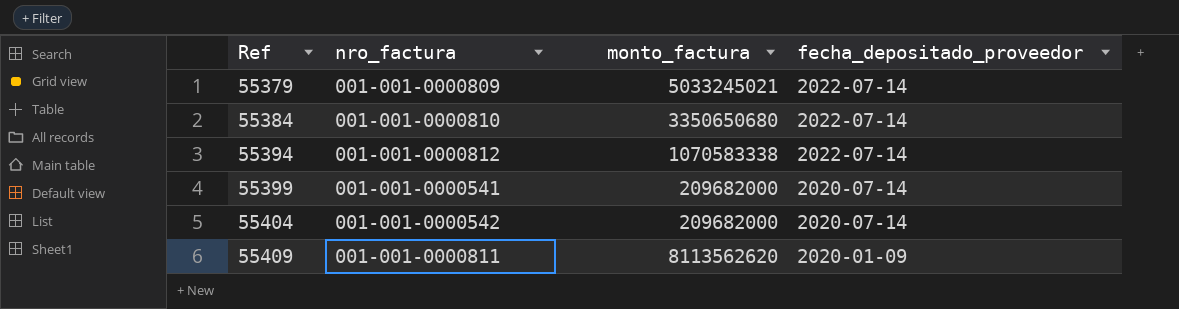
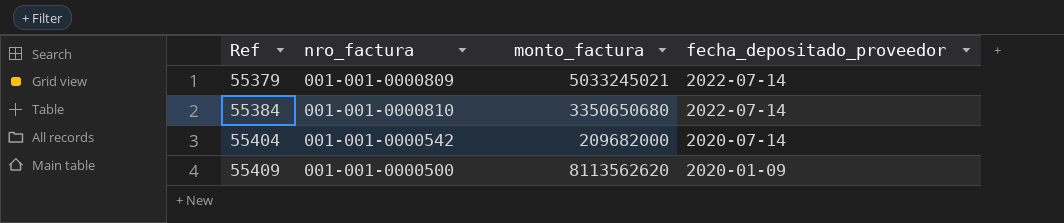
row 55394: 001-001-0000812 | 1070583338 | 2022-07-14 -> none
row 55399: 001-001-0000541 | 209682000 | 2020-07-14 -> none
55409 | nro_factura: 001-001-0000811 -> 001-001-0000500

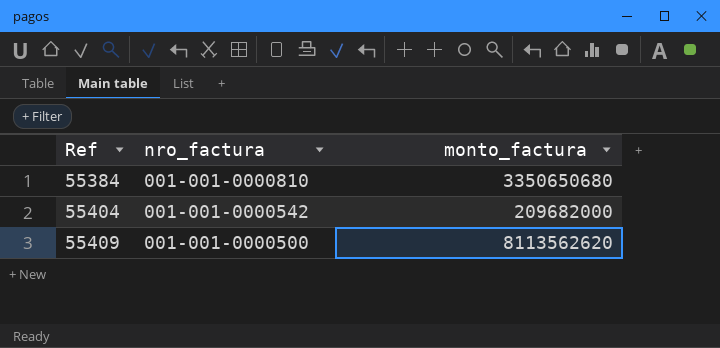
column fecha_depositado_proveedor | position: 4 -> none
row 55379: 001-001-0000809 | 5033245021 | 2022-07-14 -> none

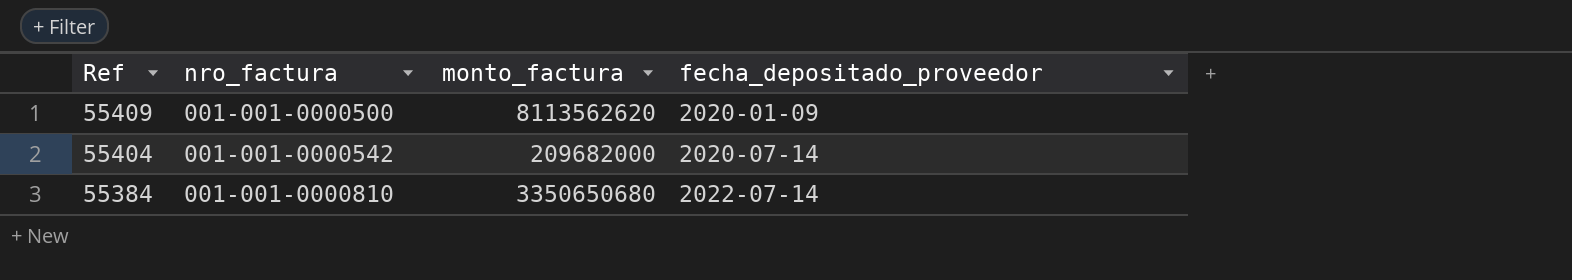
row order: Ref ascending -> Ref descending
column fecha_depositado_proveedor | position: none -> 4

